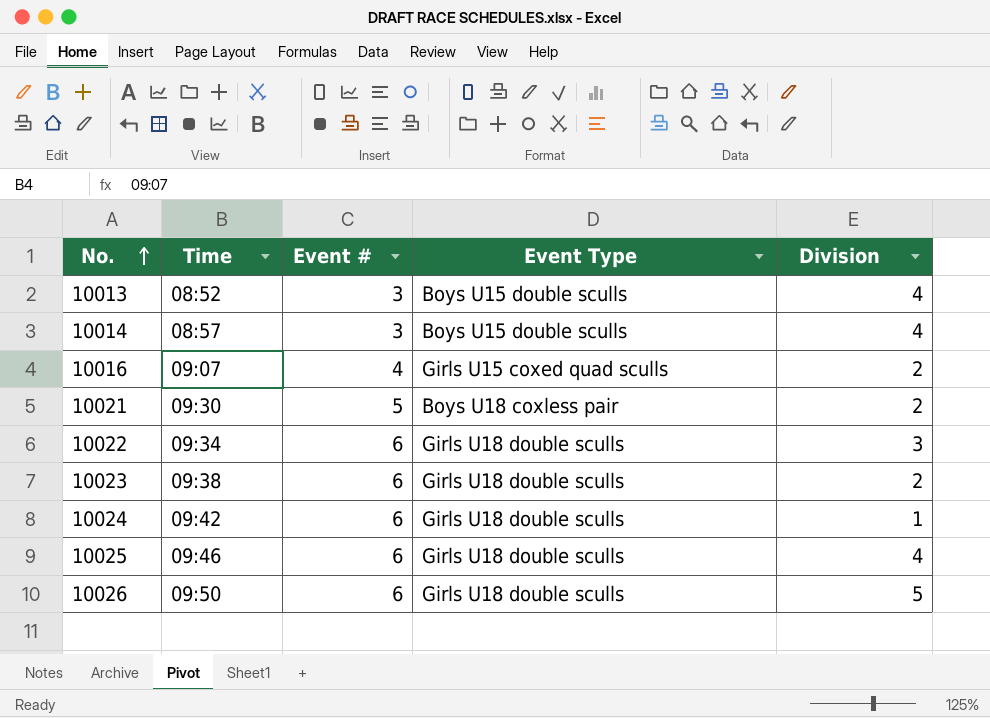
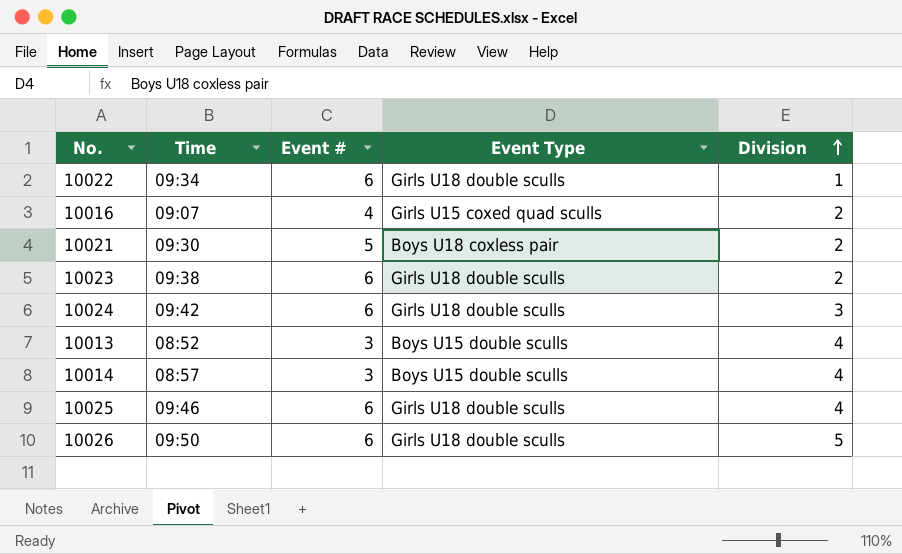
row order: No. ascending -> Division ascending
10022 | Division: 3 -> 1
10024 | Division: 1 -> 3

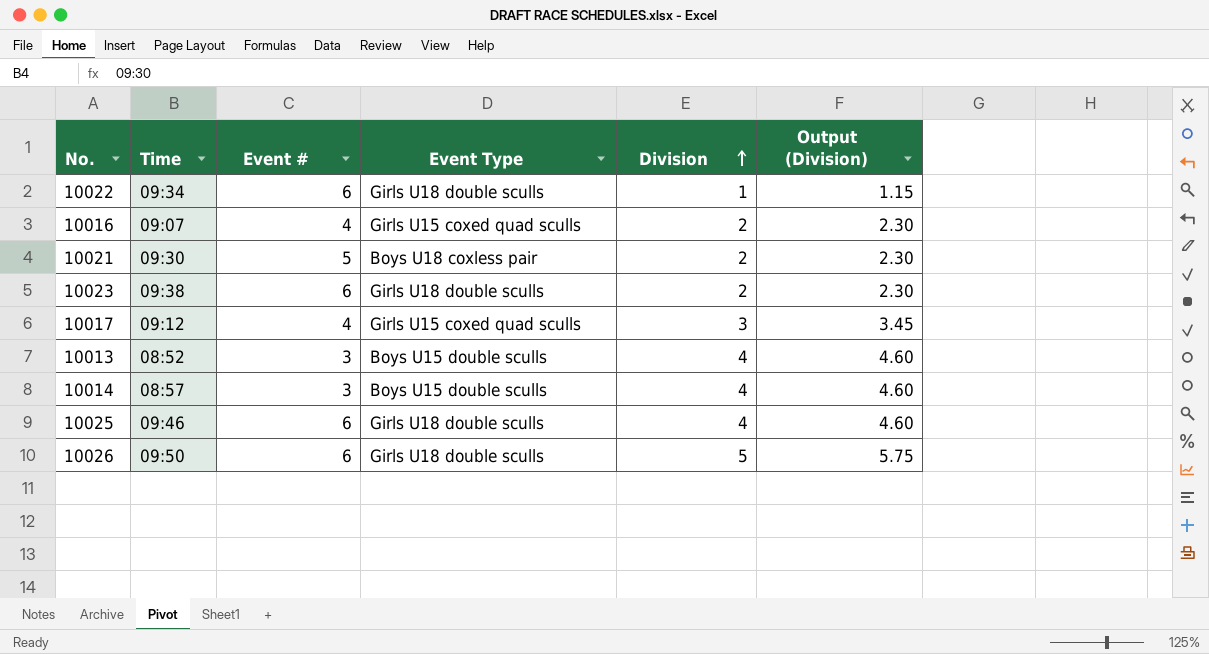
column Output (Division) | formula: none -> [Division] * 1.15
row 10024: 09:42 | 6 | Girls U18 double sculls | 3 -> none
row 10017: none -> 09:12 | 4 | Girls U15 coxed quad sculls | 3 | 3.45

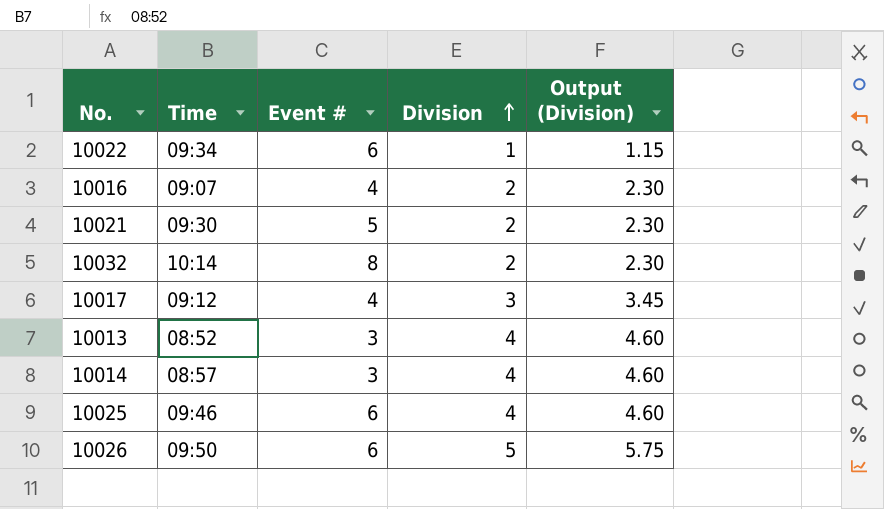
column Event Type | position: 4 -> none
row 10023: 09:38 | 6 | Girls U18 double sculls | 2 | 2.30 -> none
row 10032: none -> 10:14 | 8 | 2 | 2.30

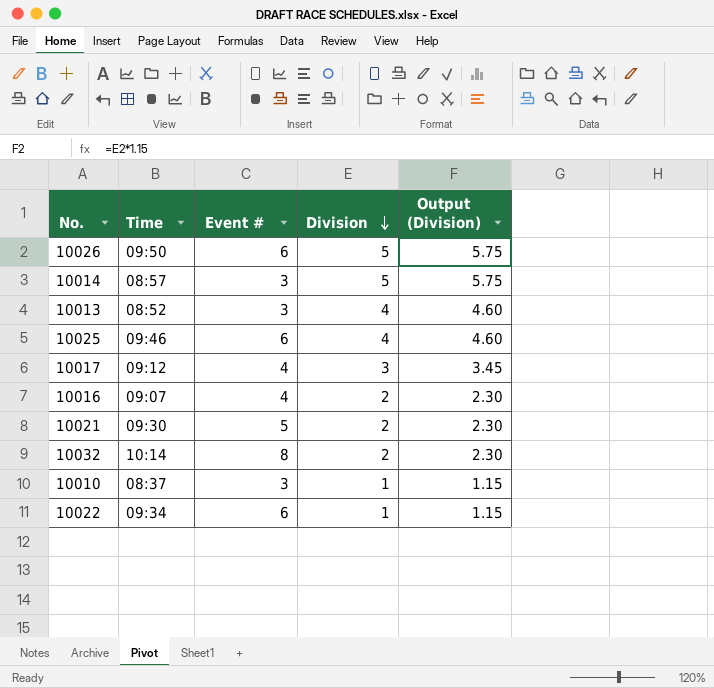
row order: Division ascending -> Division descending
10014 | Division: 4 -> 5
10014 | Output (Division): 4.60 -> 5.75
row 10010: none -> 08:37 | 3 | 1 | 1.15

